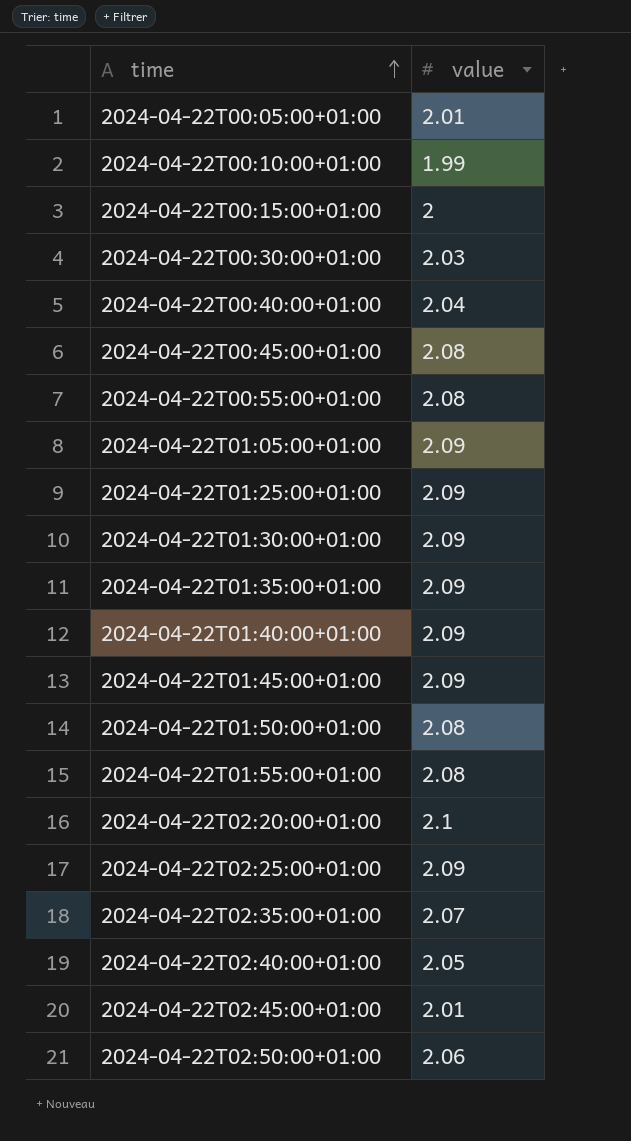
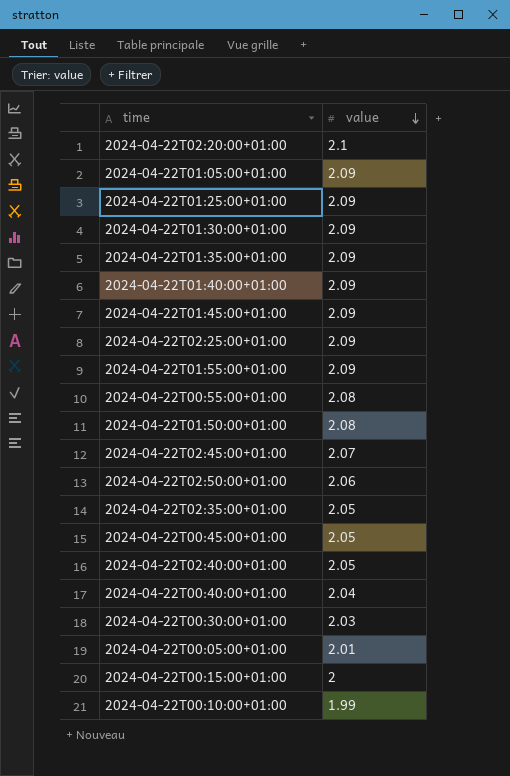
row order: time ascending -> value descending
2024-04-22T01:55:00+01:00 | value: 2.08 -> 2.09
2024-04-22T02:45:00+01:00 | value: 2.01 -> 2.07
2024-04-22T02:35:00+01:00 | value: 2.07 -> 2.05
2024-04-22T00:45:00+01:00 | value: 2.08 -> 2.05

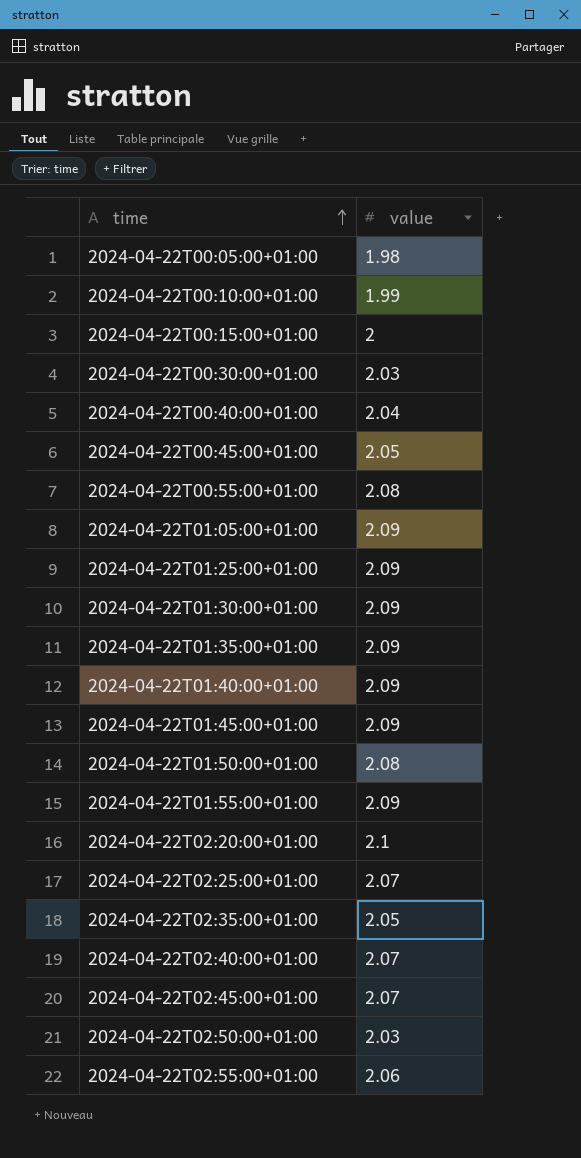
row order: value descending -> time ascending
2024-04-22T00:05:00+01:00 | value: 2.01 -> 1.98
2024-04-22T02:25:00+01:00 | value: 2.09 -> 2.07
2024-04-22T02:40:00+01:00 | value: 2.05 -> 2.07
2024-04-22T02:50:00+01:00 | value: 2.06 -> 2.03
row 2024-04-22T02:55:00+01:00: none -> 2.06

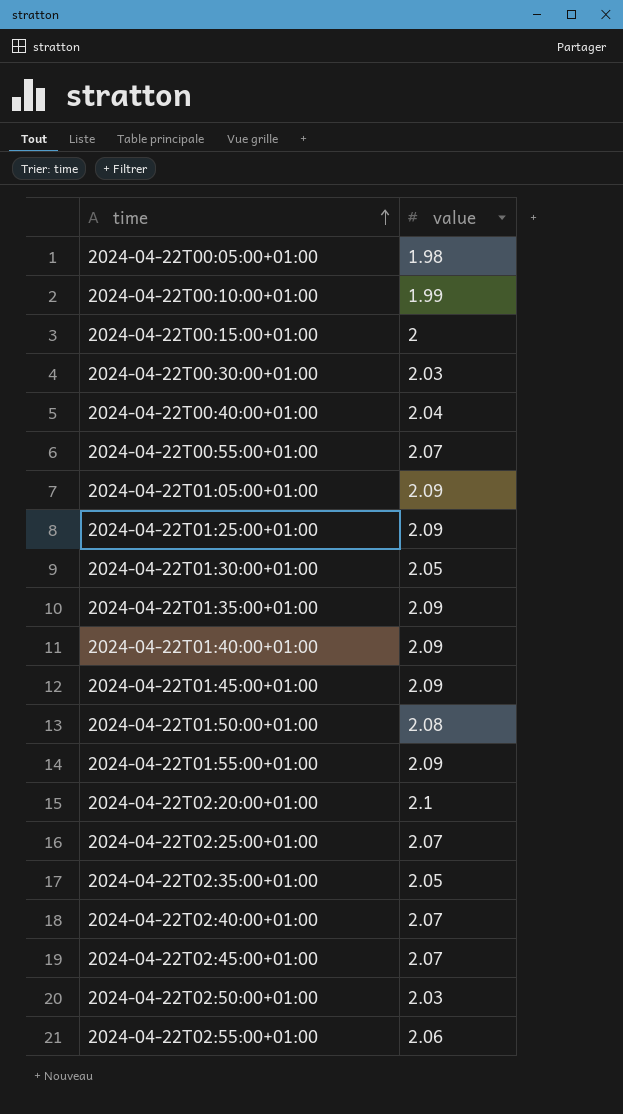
row 2024-04-22T00:45:00+01:00: 2.05 -> none
2024-04-22T00:55:00+01:00 | value: 2.08 -> 2.07
2024-04-22T01:30:00+01:00 | value: 2.09 -> 2.05

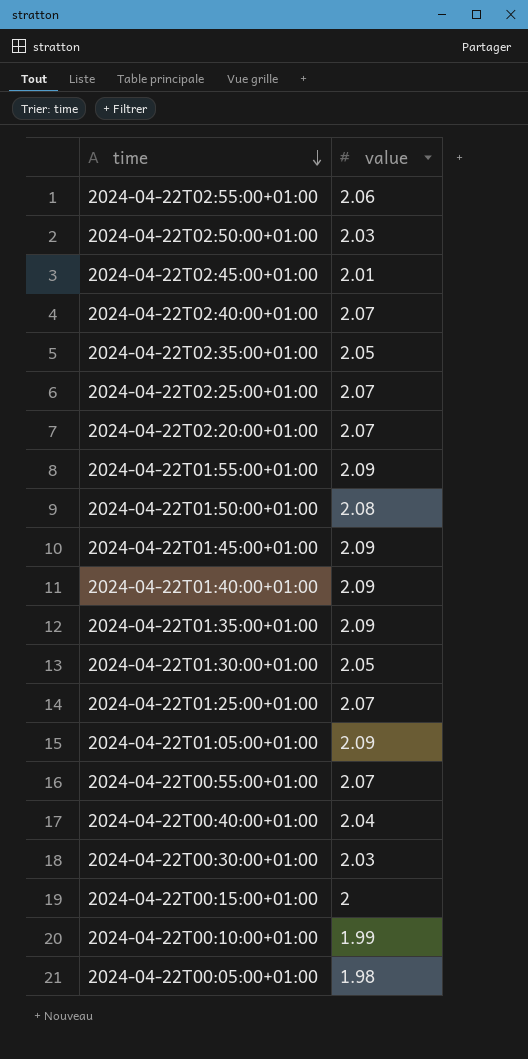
row order: time ascending -> time descending
2024-04-22T02:45:00+01:00 | value: 2.07 -> 2.01
2024-04-22T02:20:00+01:00 | value: 2.1 -> 2.07
2024-04-22T01:25:00+01:00 | value: 2.09 -> 2.07

